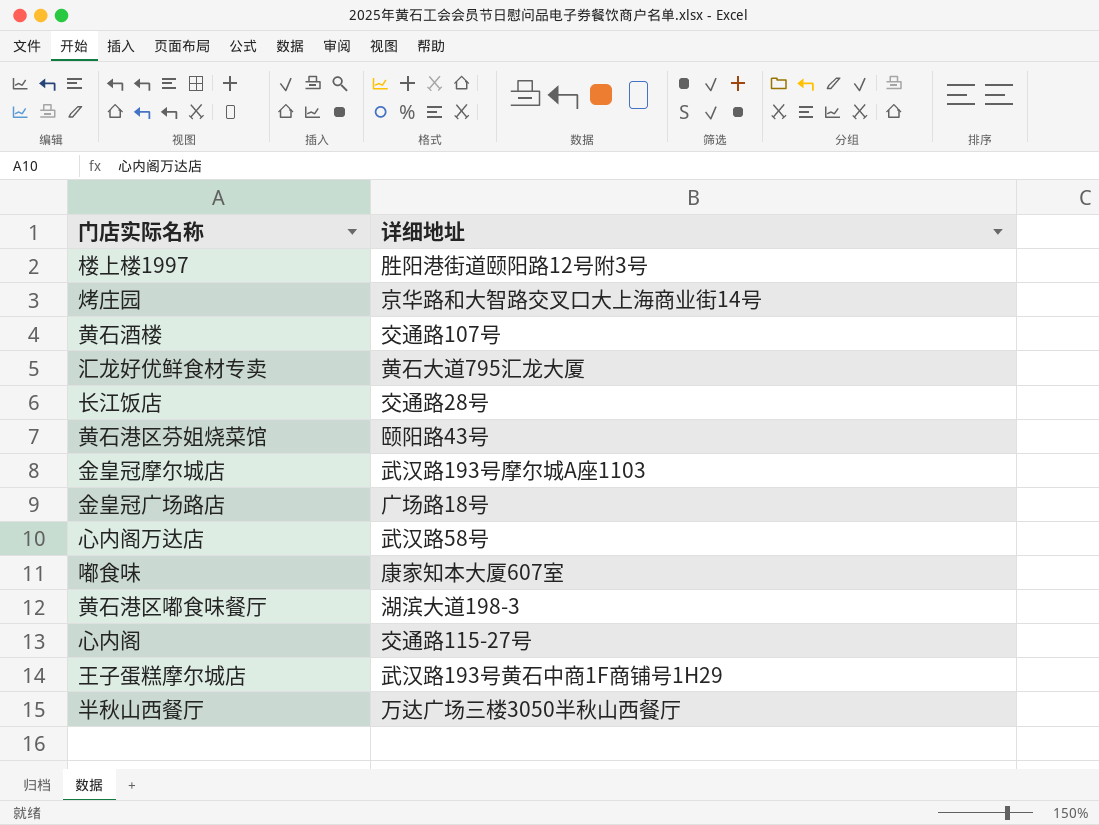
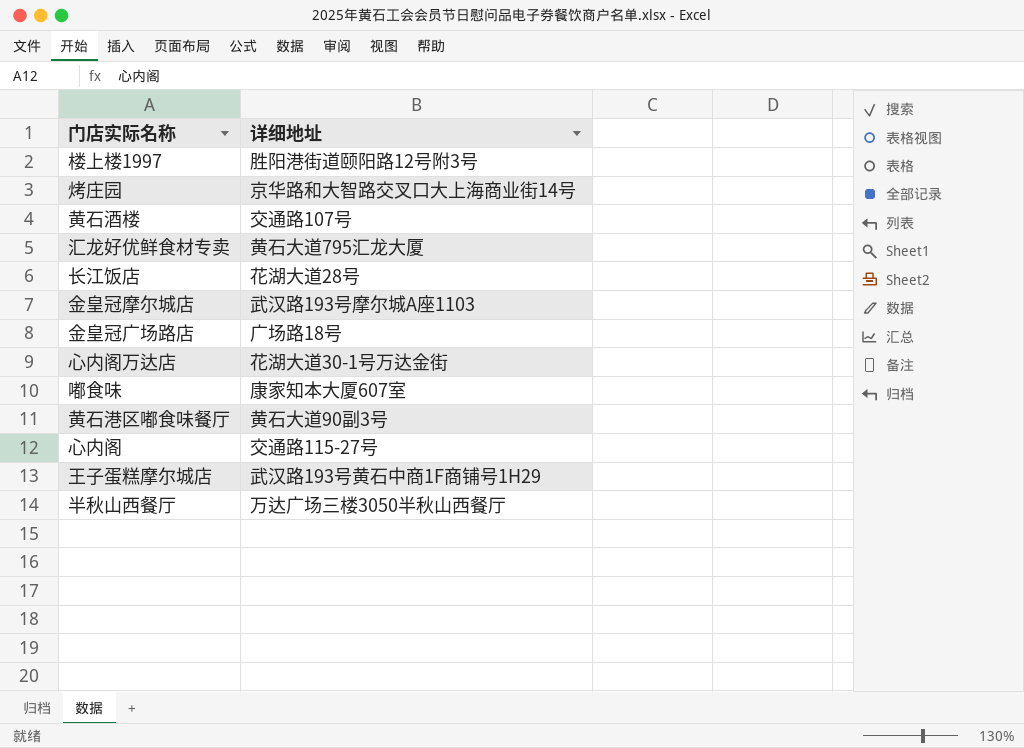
row 黄石港区芬姐烧菜馆: 颐阳路43号 -> none
长江饭店 | 详细地址: 交通路28号 -> 花湖大道28号
心内阁万达店 | 详细地址: 武汉路58号 -> 花湖大道30-1号万达金街
黄石港区嘟食味餐厅 | 详细地址: 湖滨大道198-3 -> 黄石大道90副3号

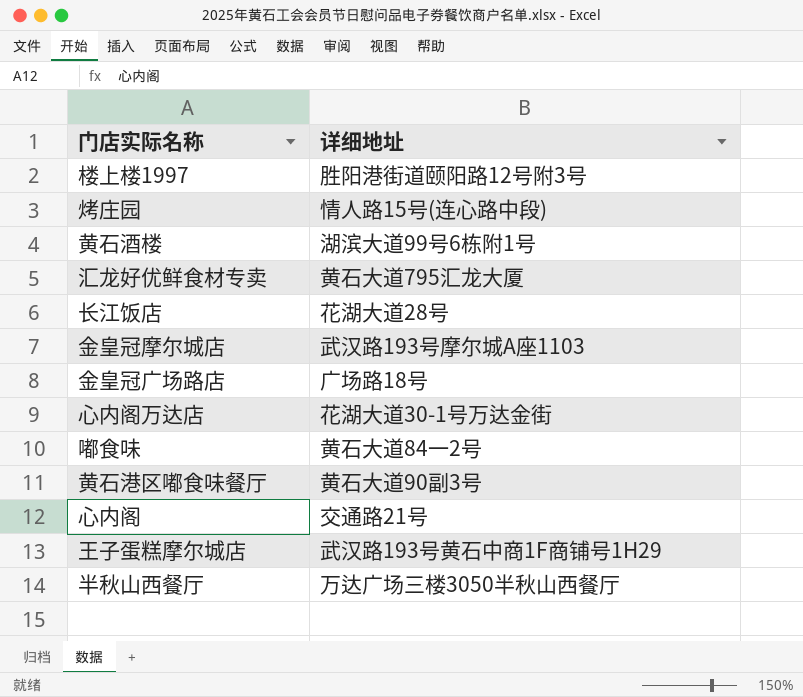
烤庄园 | 详细地址: 京华路和大智路交叉口大上海商业街14号 -> 情人路15号(连心路中段)
黄石酒楼 | 详细地址: 交通路107号 -> 湖滨大道99号6栋附1号
嘟食味 | 详细地址: 康家知本大厦607室 -> 黄石大道84一2号
心内阁 | 详细地址: 交通路115-27号 -> 交通路21号

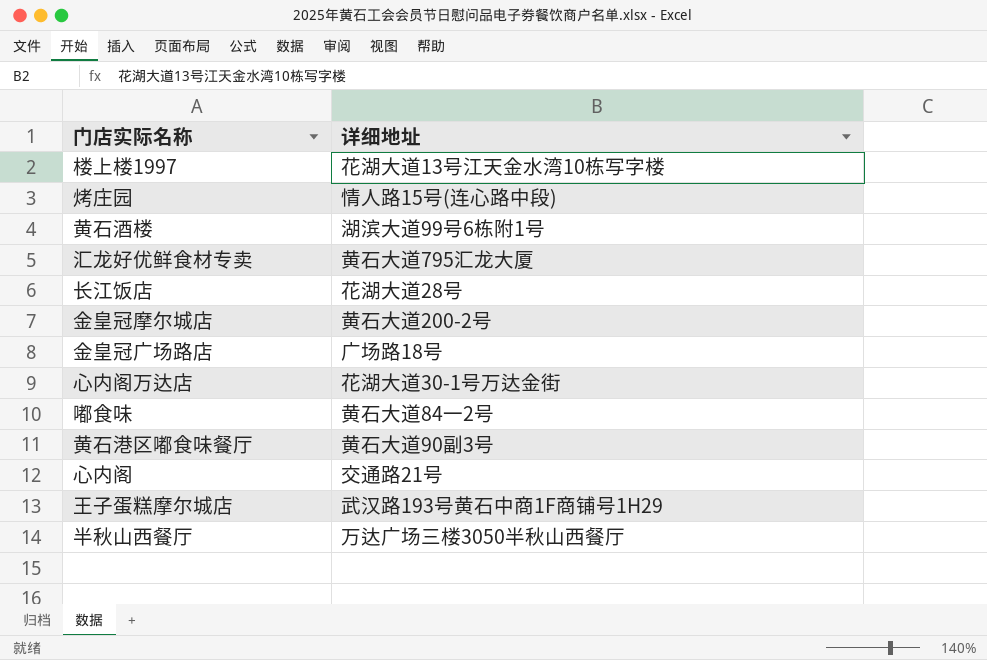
楼上楼1997 | 详细地址: 胜阳港街道颐阳路12号附3号 -> 花湖大道13号江天金水湾10栋写字楼
金皇冠摩尔城店 | 详细地址: 武汉路193号摩尔城A座1103 -> 黄石大道200-2号

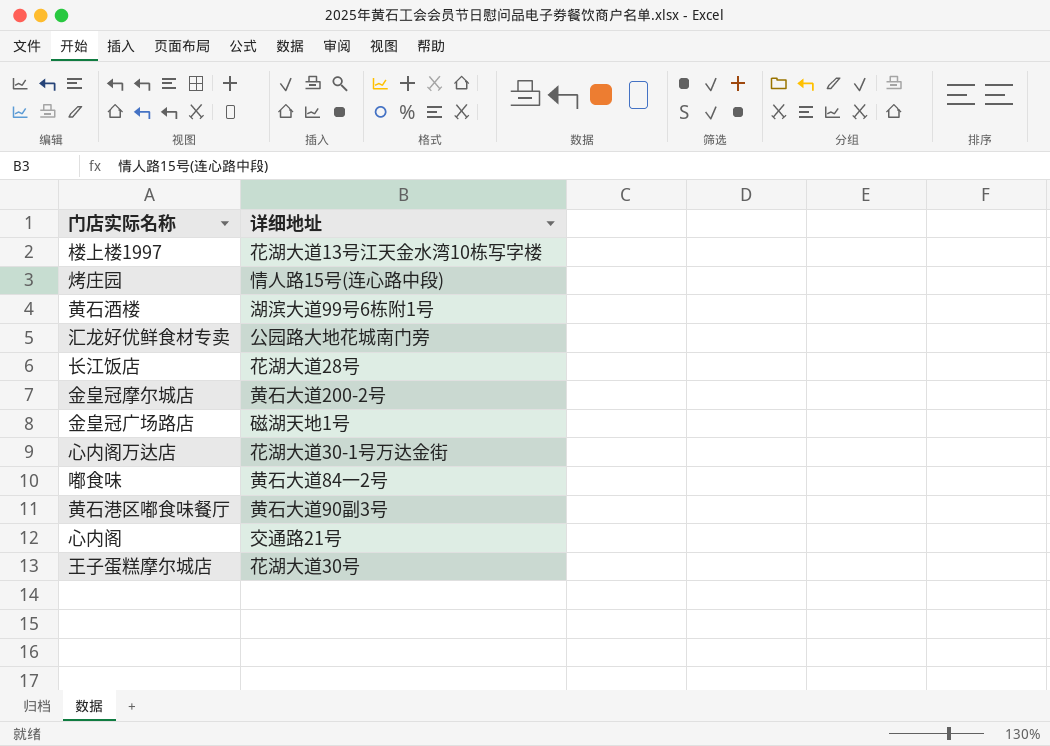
row 半秋山西餐厅: 万达广场三楼3050半秋山西餐厅 -> none
汇龙好优鲜食材专卖 | 详细地址: 黄石大道795汇龙大厦 -> 公园路大地花城南门旁
金皇冠广场路店 | 详细地址: 广场路18号 -> 磁湖天地1号
王子蛋糕摩尔城店 | 详细地址: 武汉路193号黄石中商1F商铺号1H29 -> 花湖大道30号

